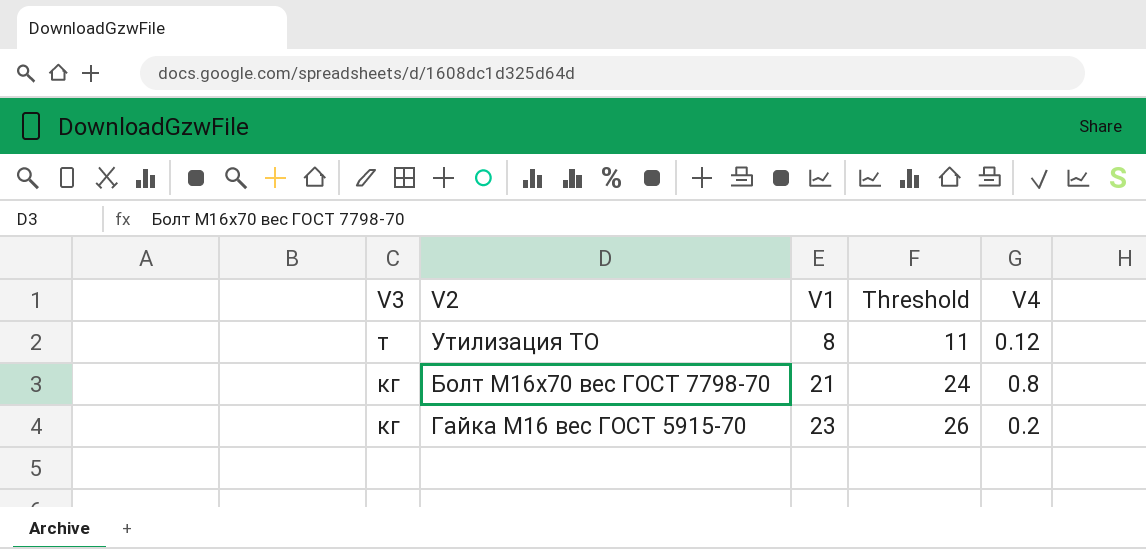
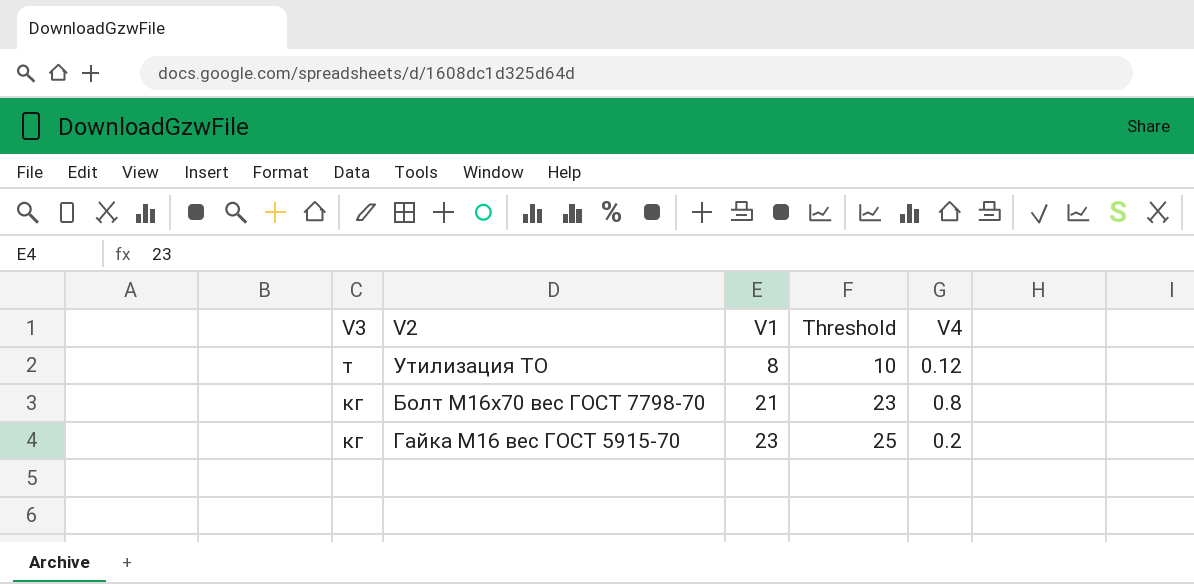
column Threshold | formula: [V1] + 3 -> [V1] + 2

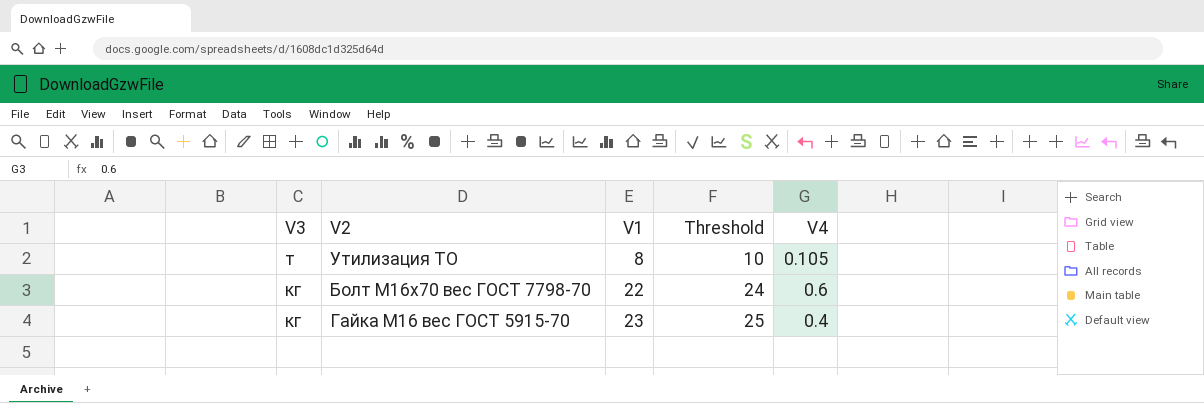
Утилизация ТО | V4: 0.12 -> 0.105
Болт М16х70 вес ГОСТ 7798-70 | V1: 21 -> 22
Болт М16х70 вес ГОСТ 7798-70 | Threshold: 23 -> 24
Болт М16х70 вес ГОСТ 7798-70 | V4: 0.8 -> 0.6
Гайка М16 вес ГОСТ 5915-70 | V4: 0.2 -> 0.4

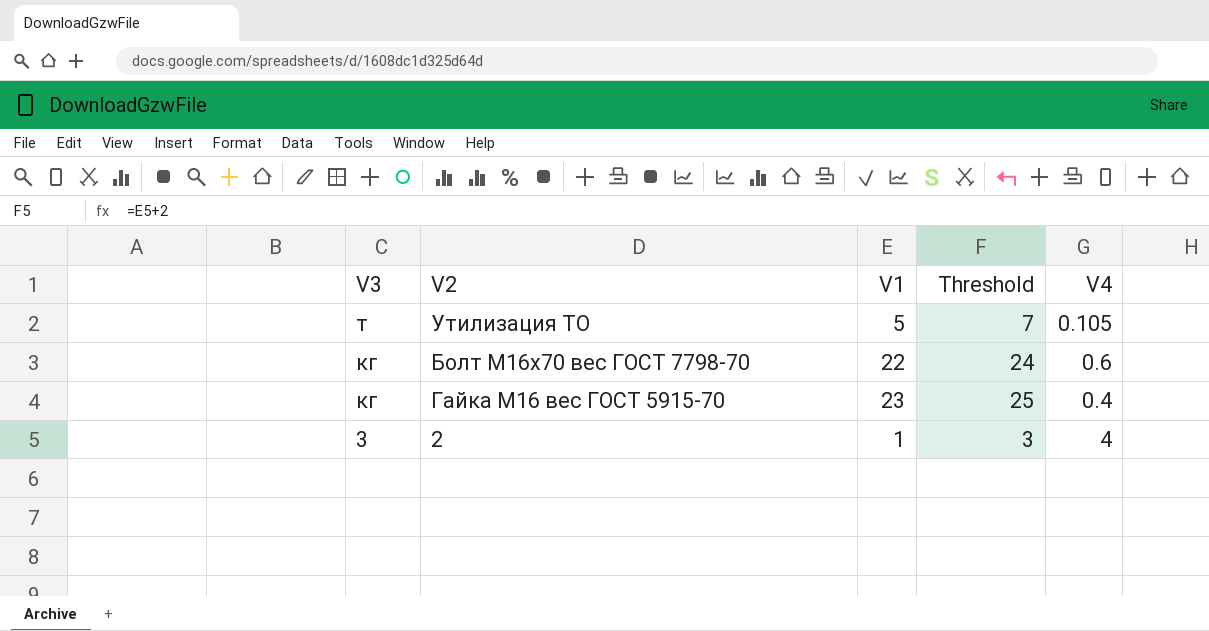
Утилизация ТО | V1: 8 -> 5
Утилизация ТО | Threshold: 10 -> 7
row 2: none -> 3 | 1 | 3 | 4

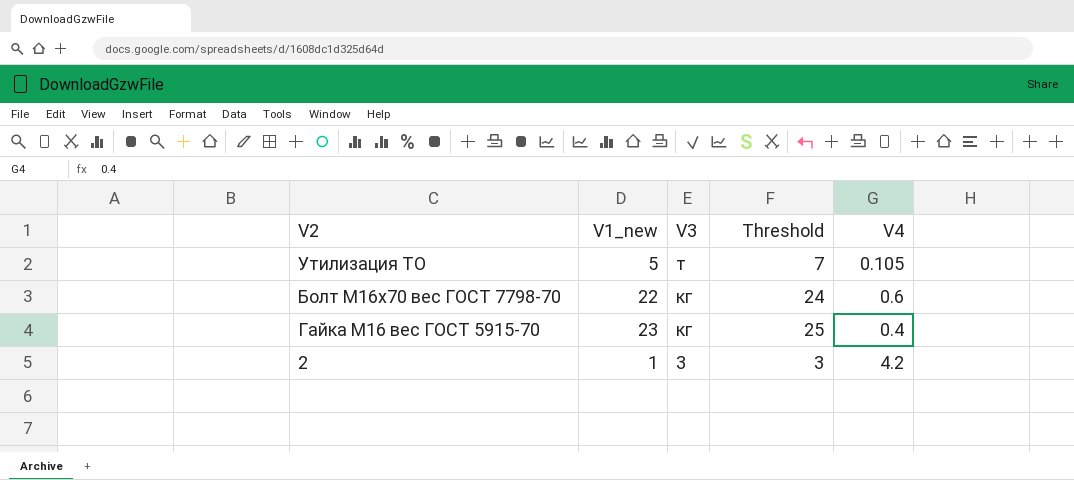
column name: V1 -> V1_new
column V3 | position: 1 -> 3
2 | V4: 4 -> 4.2

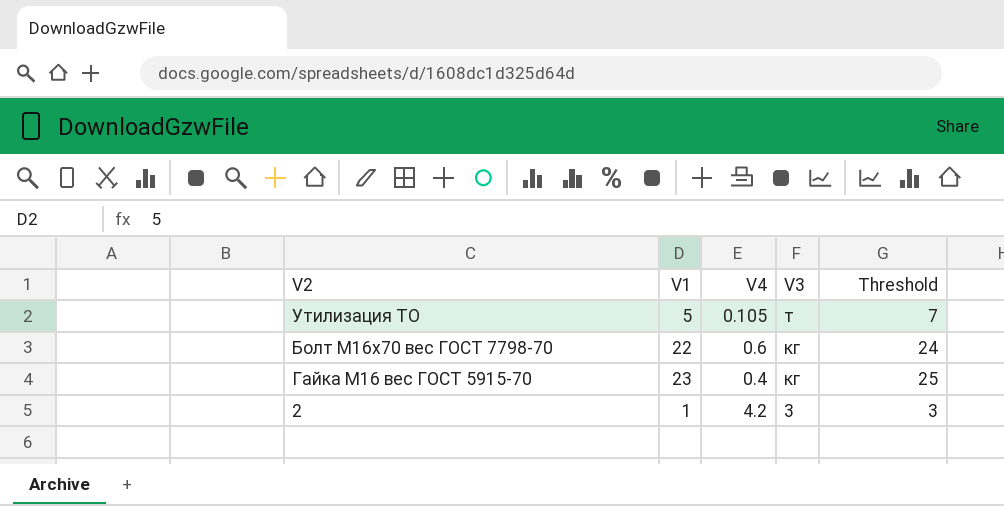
column name: V1_new -> V1
column V4 | position: 5 -> 3

